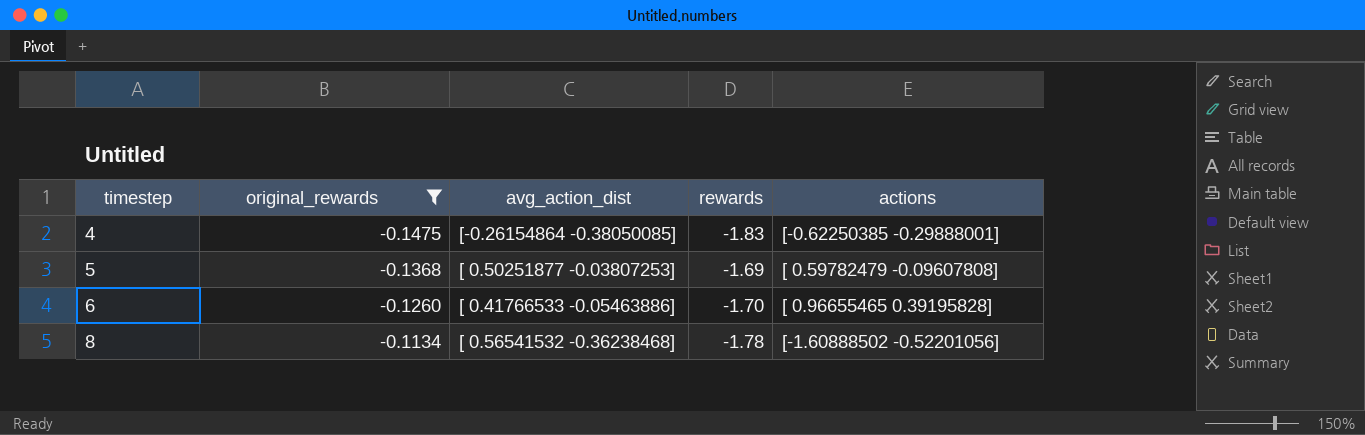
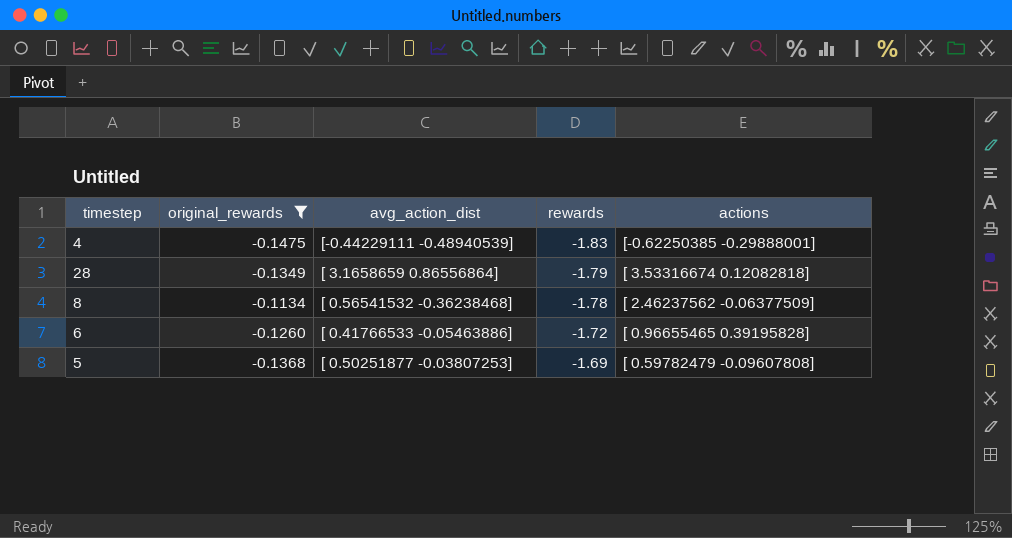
row order: timestep ascending -> rewards ascending
4 | avg_action_dist: [-0.26154864 -0.38050085] -> [-0.44229111 -0.48940539]
row 28: none -> -0.1349 | [ 3.1658659 0.86556864] | -1.79 | [ 3.53316674 0.12082818]
8 | actions: [-1.60888502 -0.52201056] -> [ 2.46237562 -0.06377509]
6 | rewards: -1.70 -> -1.72

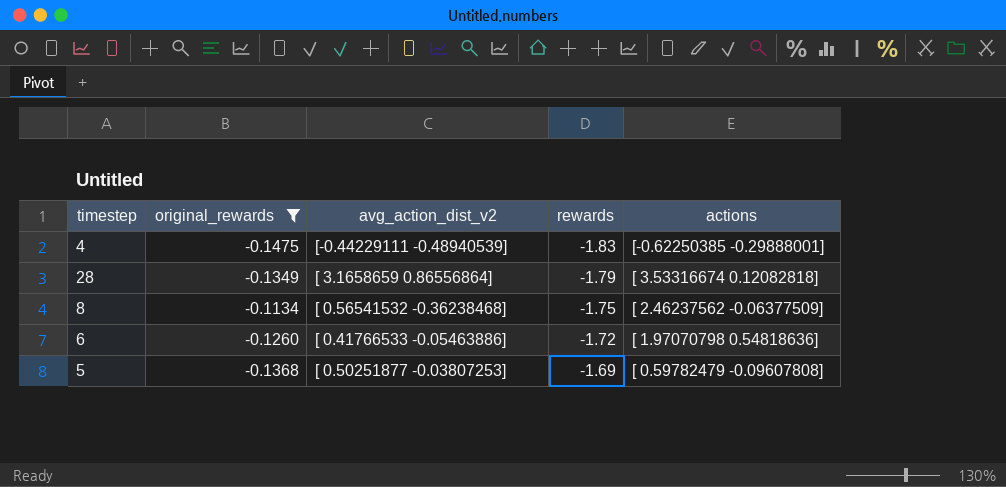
column name: avg_action_dist -> avg_action_dist_v2
8 | rewards: -1.78 -> -1.75
6 | actions: [ 0.96655465 0.39195828] -> [ 1.97070798 0.54818636]

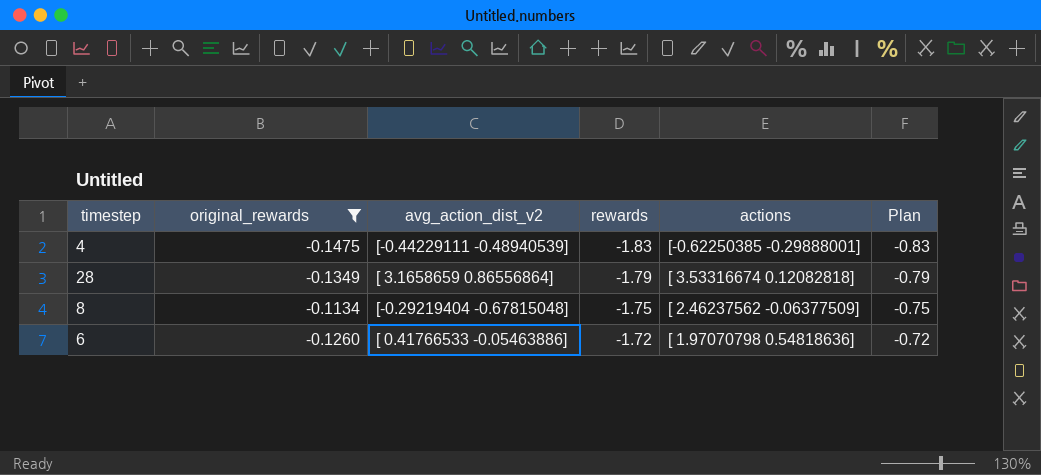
column Plan | formula: none -> [rewards] + 1
row 5: -0.1368 | [ 0.50251877 -0.03807253] | -1.69 | [ 0.59782479 -0.09607808] -> none
8 | avg_action_dist_v2: [ 0.56541532 -0.36238468] -> [-0.29219404 -0.67815048]

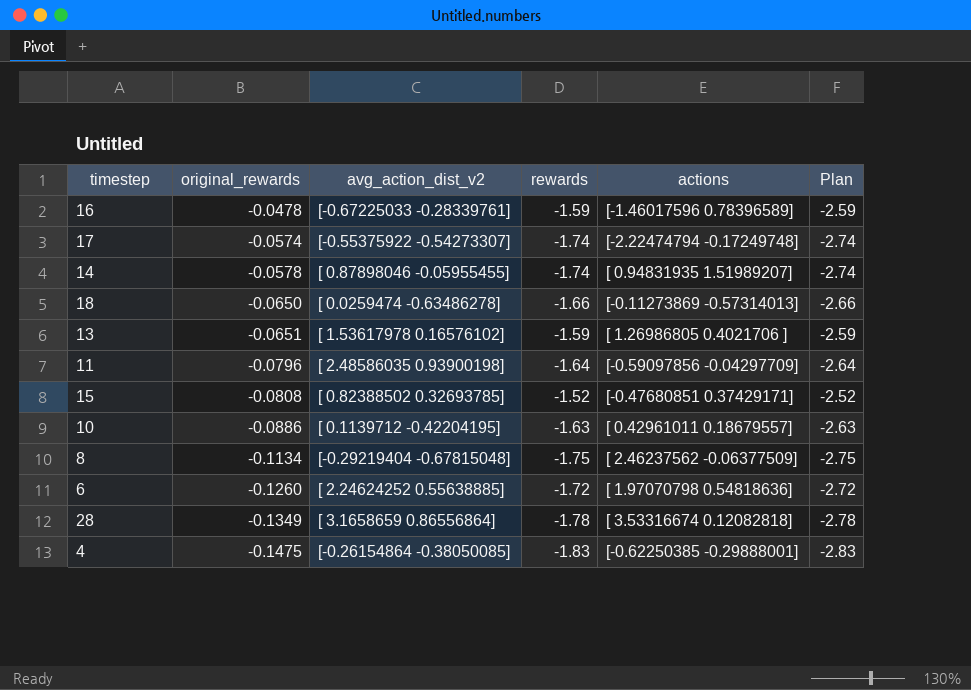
filter: original_rewards <= -0.1134 -> none
row order: rewards ascending -> original_rewards descending
column Plan | formula: [rewards] + 1 -> [rewards] - 1
6 | avg_action_dist_v2: [ 0.41766533 -0.05463886] -> [ 2.24624252 0.55638885]
28 | rewards: -1.79 -> -1.78
4 | avg_action_dist_v2: [-0.44229111 -0.48940539] -> [-0.26154864 -0.38050085]

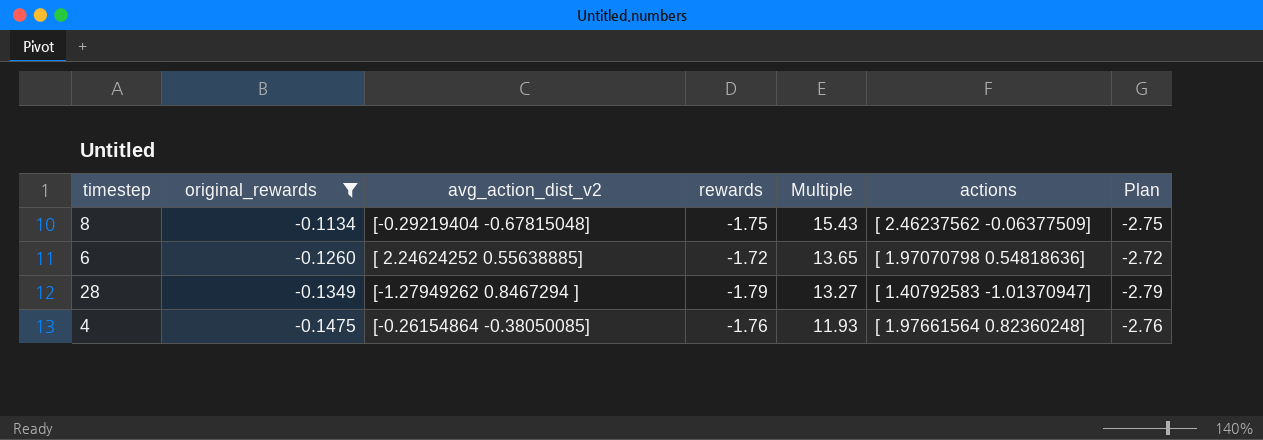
filter: none -> original_rewards <= -0.1134
column Multiple | formula: none -> [rewards] / [original_rewards]
28 | avg_action_dist_v2: [ 3.1658659 0.86556864] -> [-1.27949262 0.8467294 ]
28 | rewards: -1.78 -> -1.79
28 | actions: [ 3.53316674 0.12082818] -> [ 1.40792583 -1.01370947]
28 | Plan: -2.78 -> -2.79
4 | rewards: -1.83 -> -1.76
4 | actions: [-0.62250385 -0.29888001] -> [ 1.97661564 0.82360248]
4 | Plan: -2.83 -> -2.76

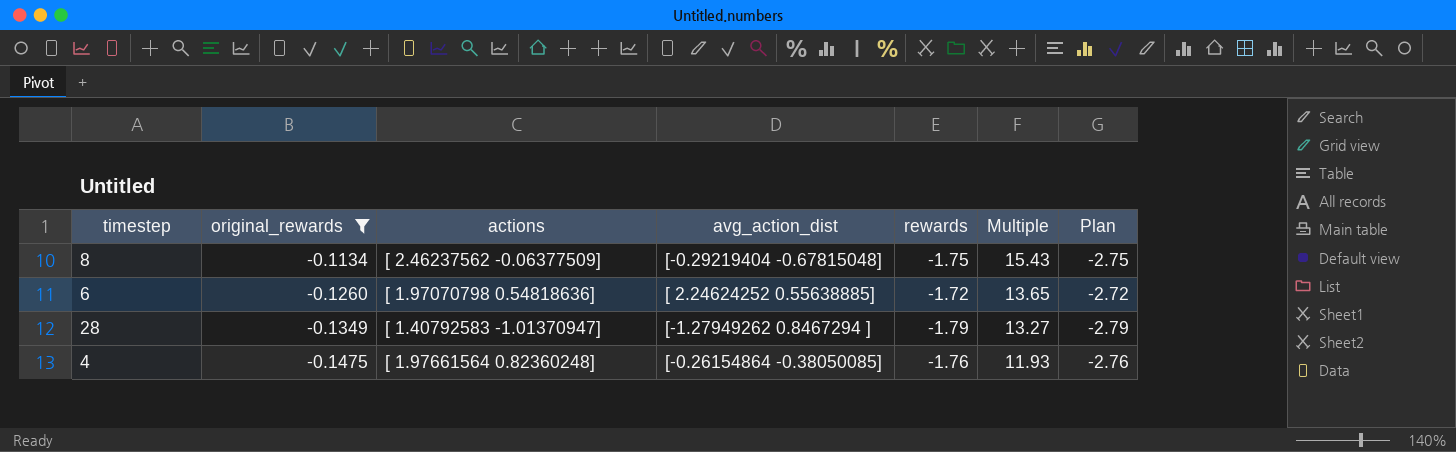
column actions | position: 6 -> 3
column name: avg_action_dist_v2 -> avg_action_dist

